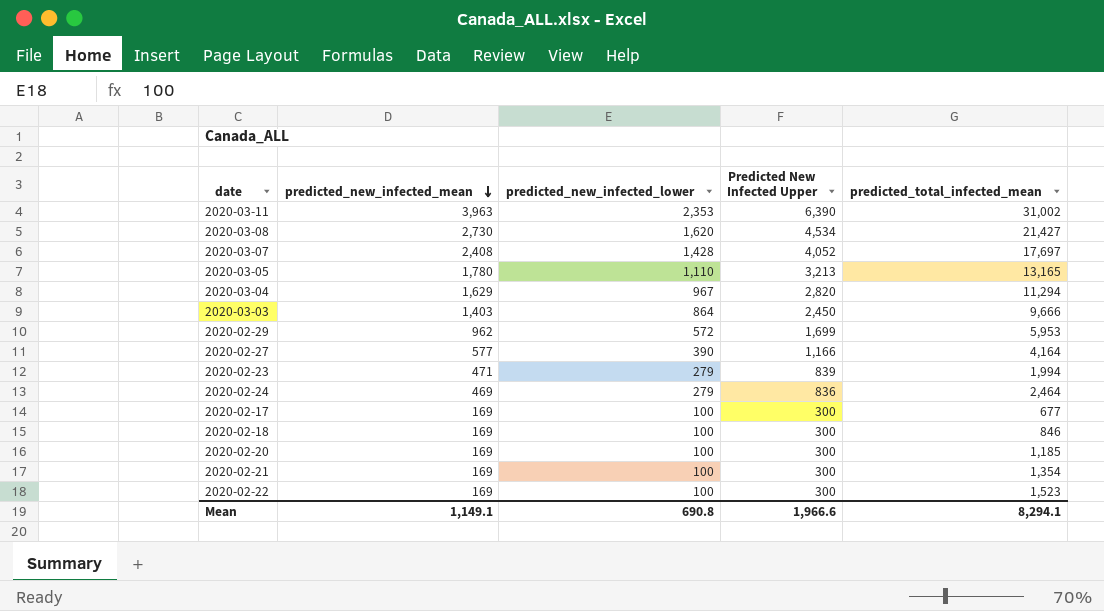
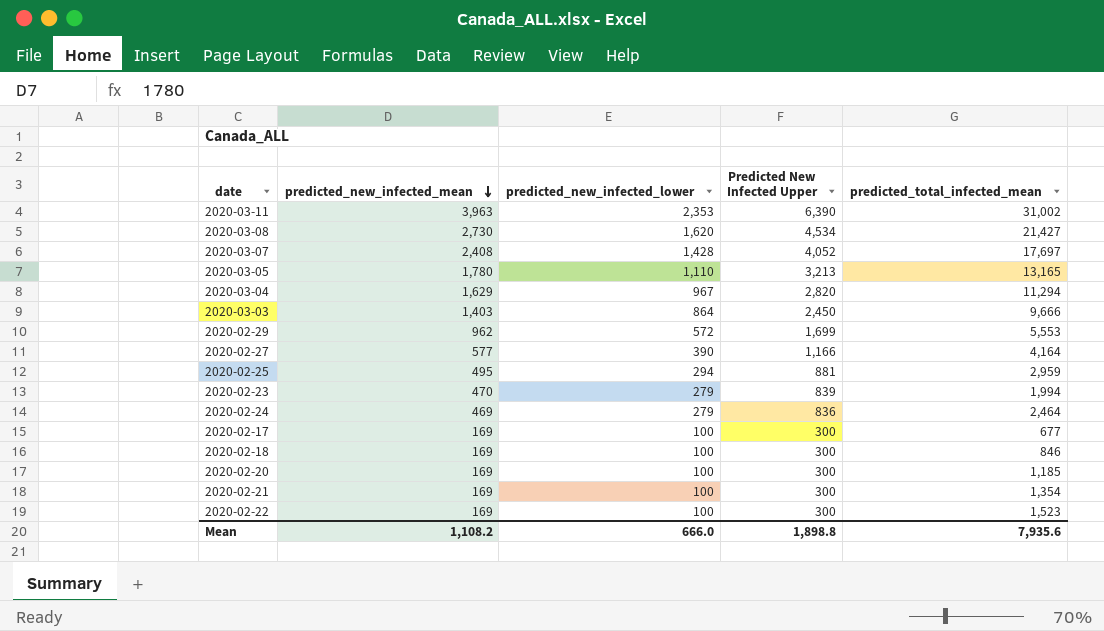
2020-02-29 | predicted_total_infected_mean: 5,953 -> 5,553
row 2020-02-25: none -> 495 | 294 | 881 | 2,959
2020-02-23 | predicted_new_infected_mean: 471 -> 470
Mean | predicted_new_infected_mean: 1,149.1 -> 1,108.2
Mean | predicted_new_infected_lower: 690.8 -> 666.0
Mean | Predicted New Infected Upper: 1,966.6 -> 1,898.8
Mean | predicted_total_infected_mean: 8,294.1 -> 7,935.6

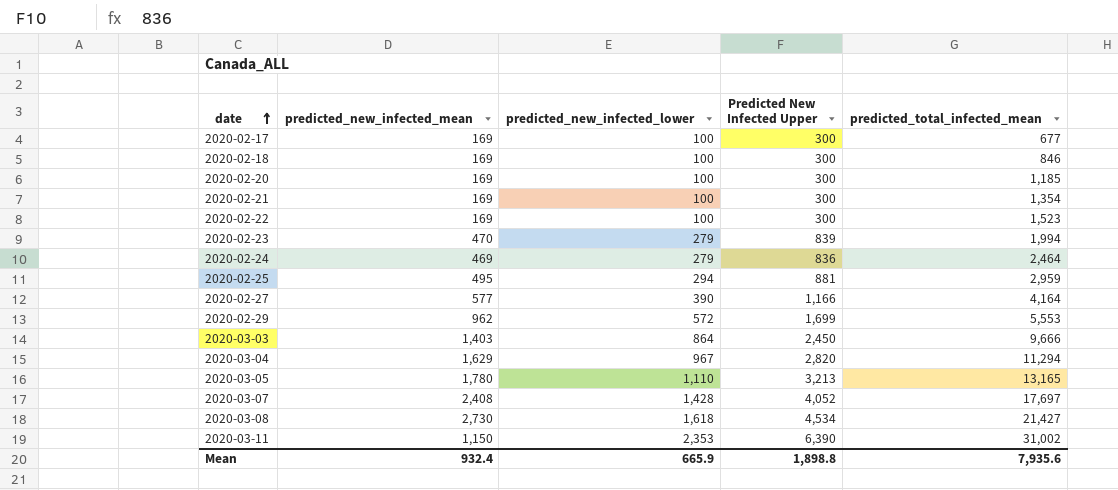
row order: predicted_new_infected_mean descending -> date ascending
2020-03-08 | predicted_new_infected_lower: 1,620 -> 1,618
2020-03-11 | predicted_new_infected_mean: 3,963 -> 1,150
Mean | predicted_new_infected_mean: 1,108.2 -> 932.4
Mean | predicted_new_infected_lower: 666.0 -> 665.9

